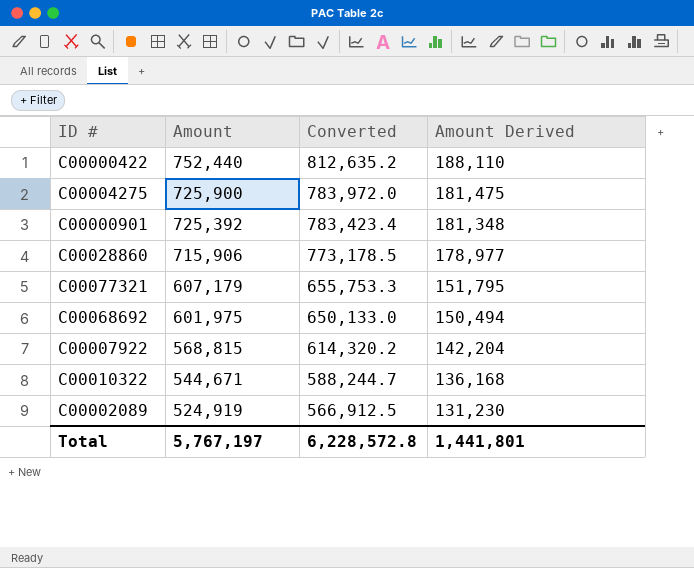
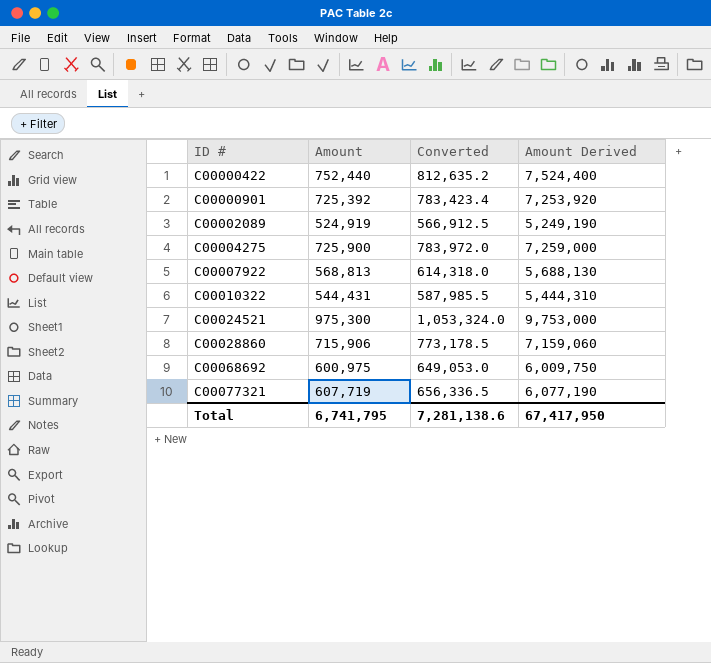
row order: Amount descending -> ID # ascending
column Amount Derived | formula: [Amount] * 0.25 -> [Amount] * 10
C00007922 | Amount: 568,815 -> 568,813
C00007922 | Converted: 614,320.2 -> 614,318.0
C00010322 | Amount: 544,671 -> 544,431
C00010322 | Converted: 588,244.7 -> 587,985.5
row C00024521: none -> 975,300 | 1,053,324.0 | 9,753,000
C00068692 | Amount: 601,975 -> 600,975
C00068692 | Converted: 650,133.0 -> 649,053.0
C00077321 | Amount: 607,179 -> 607,719
C00077321 | Converted: 655,753.3 -> 656,336.5
Total | Amount: 5,767,197 -> 6,741,795
Total | Converted: 6,228,572.8 -> 7,281,138.6
Total | Amount Derived: 1,441,801 -> 67,417,950

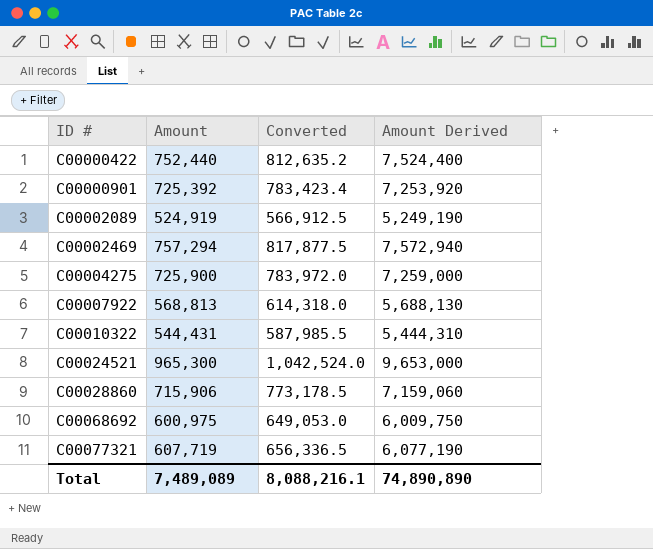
row C00002469: none -> 757,294 | 817,877.5 | 7,572,940
C00024521 | Amount: 975,300 -> 965,300
C00024521 | Converted: 1,053,324.0 -> 1,042,524.0
C00024521 | Amount Derived: 9,753,000 -> 9,653,000
Total | Amount: 6,741,795 -> 7,489,089
Total | Converted: 7,281,138.6 -> 8,088,216.1
Total | Amount Derived: 67,417,950 -> 74,890,890

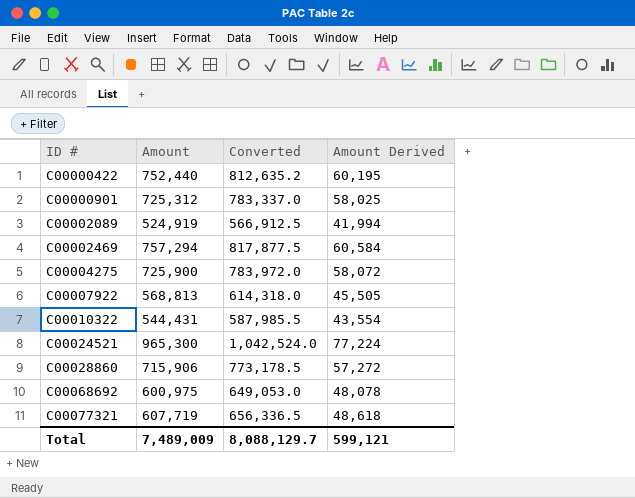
column Amount Derived | formula: [Amount] * 10 -> [Amount] * 0.08
C00000901 | Amount: 725,392 -> 725,312
C00000901 | Converted: 783,423.4 -> 783,337.0
Total | Amount: 7,489,089 -> 7,489,009
Total | Converted: 8,088,216.1 -> 8,088,129.7
Total | Amount Derived: 74,890,890 -> 599,121

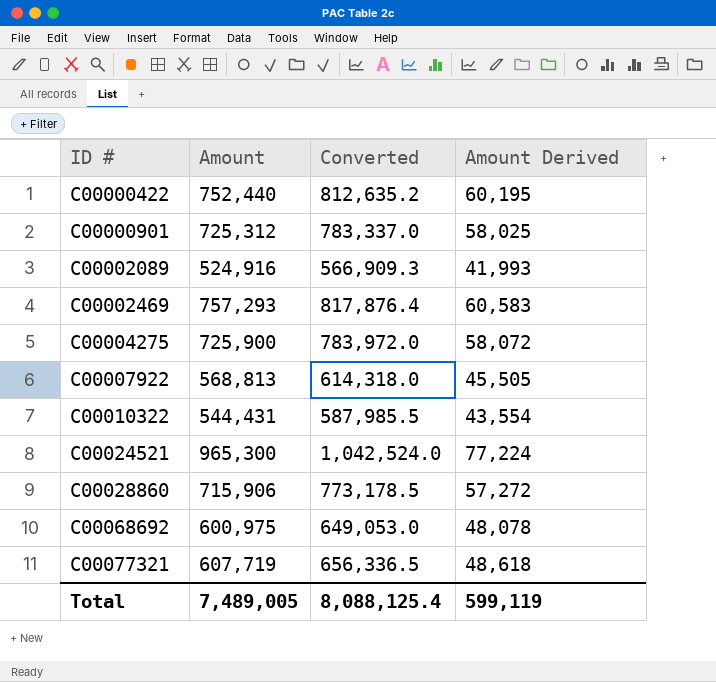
C00002089 | Amount: 524,919 -> 524,916
C00002089 | Converted: 566,912.5 -> 566,909.3
C00002089 | Amount Derived: 41,994 -> 41,993
C00002469 | Amount: 757,294 -> 757,293
C00002469 | Converted: 817,877.5 -> 817,876.4
C00002469 | Amount Derived: 60,584 -> 60,583
Total | Amount: 7,489,009 -> 7,489,005
Total | Converted: 8,088,129.7 -> 8,088,125.4
Total | Amount Derived: 599,121 -> 599,119

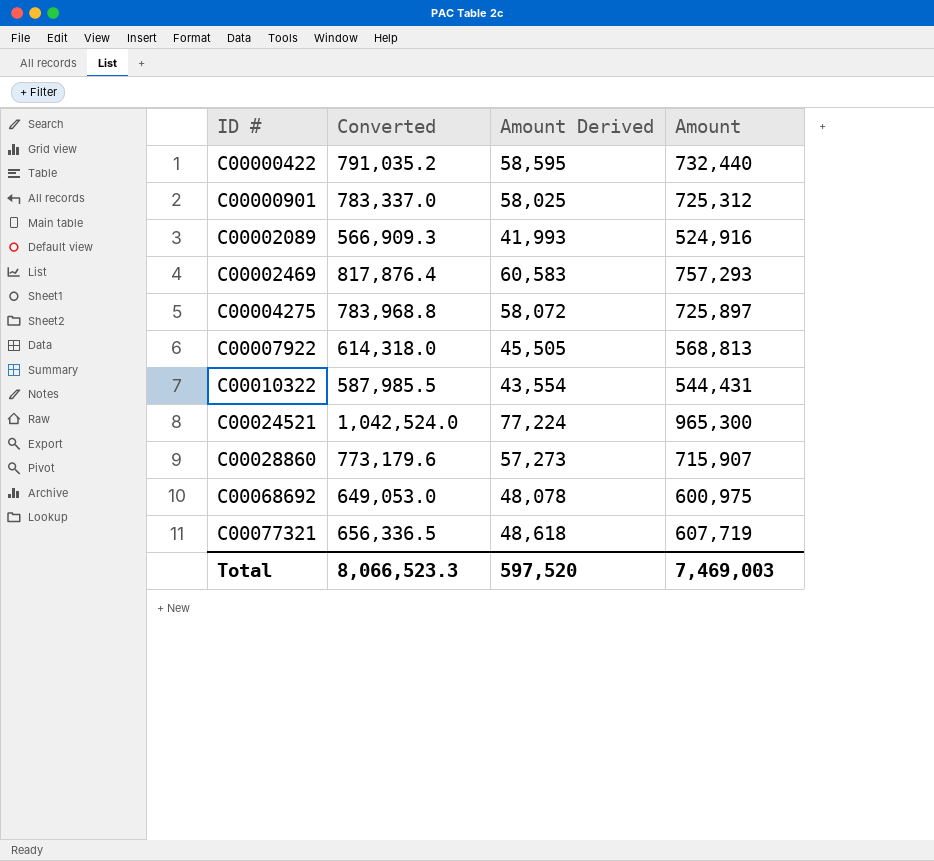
column Amount | position: 2 -> 4
C00000422 | Converted: 812,635.2 -> 791,035.2
C00000422 | Amount Derived: 60,195 -> 58,595
C00000422 | Amount: 752,440 -> 732,440
C00004275 | Converted: 783,972.0 -> 783,968.8
C00004275 | Amount: 725,900 -> 725,897
C00028860 | Converted: 773,178.5 -> 773,179.6
C00028860 | Amount Derived: 57,272 -> 57,273
C00028860 | Amount: 715,906 -> 715,907
Total | Converted: 8,088,125.4 -> 8,066,523.3
Total | Amount Derived: 599,119 -> 597,520
Total | Amount: 7,489,005 -> 7,469,003

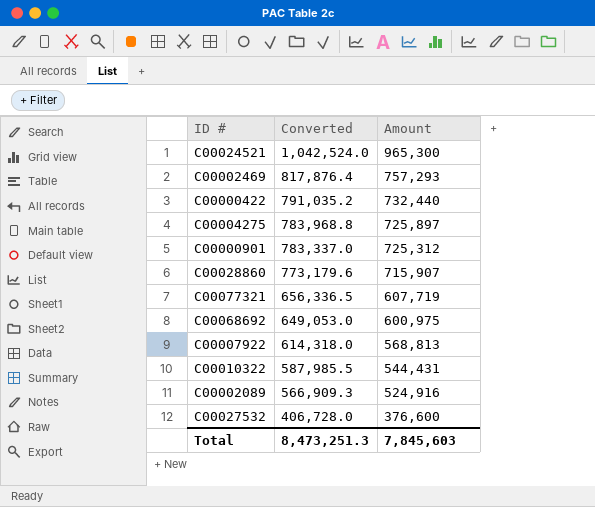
row order: ID # ascending -> Converted descending
column Amount Derived | formula: [Amount] * 0.08 -> none
row C00027532: none -> 406,728.0 | 376,600
Total | Converted: 8,066,523.3 -> 8,473,251.3
Total | Amount: 7,469,003 -> 7,845,603

